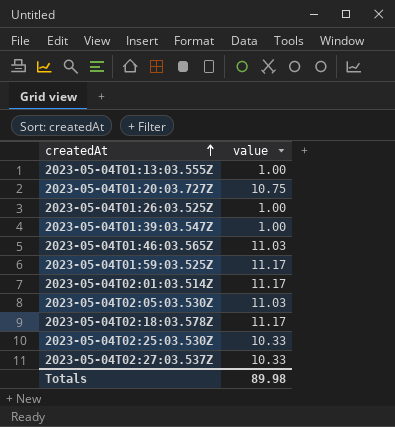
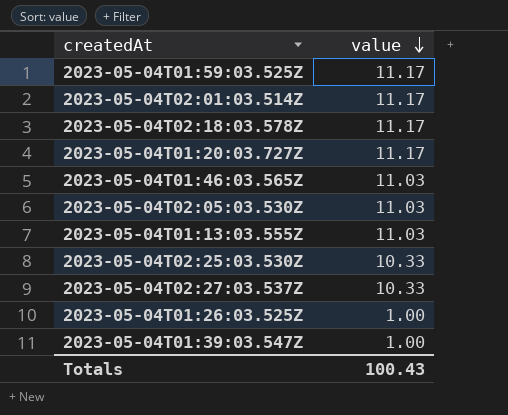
row order: createdAt ascending -> value descending
2023-05-04T01:20:03.727Z | value: 10.75 -> 11.17
2023-05-04T01:13:03.555Z | value: 1.00 -> 11.03
Totals | value: 89.98 -> 100.43

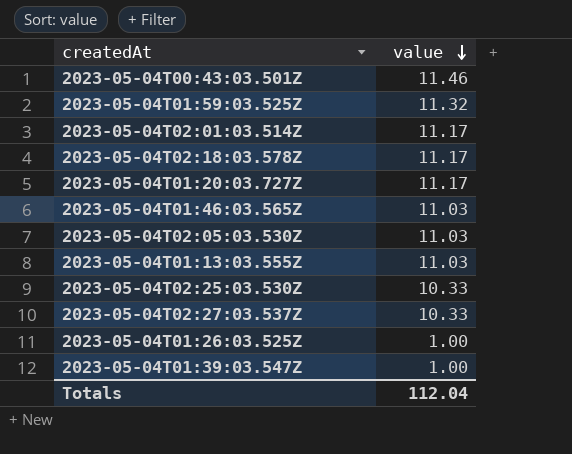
row 2023-05-04T00:43:03.501Z: none -> 11.46
2023-05-04T01:59:03.525Z | value: 11.17 -> 11.32
Totals | value: 100.43 -> 112.04

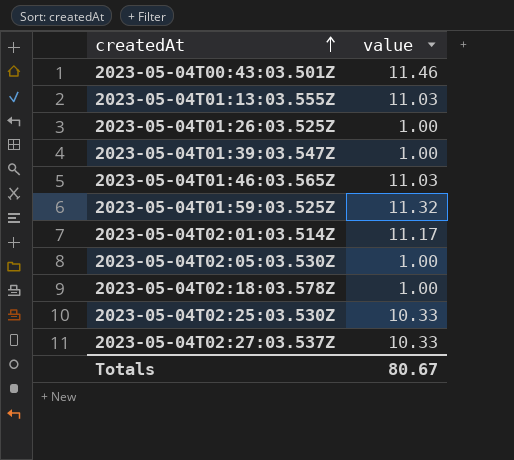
row order: value descending -> createdAt ascending
row 2023-05-04T01:20:03.727Z: 11.17 -> none
2023-05-04T02:05:03.530Z | value: 11.03 -> 1.00
2023-05-04T02:18:03.578Z | value: 11.17 -> 1.00
Totals | value: 112.04 -> 80.67

